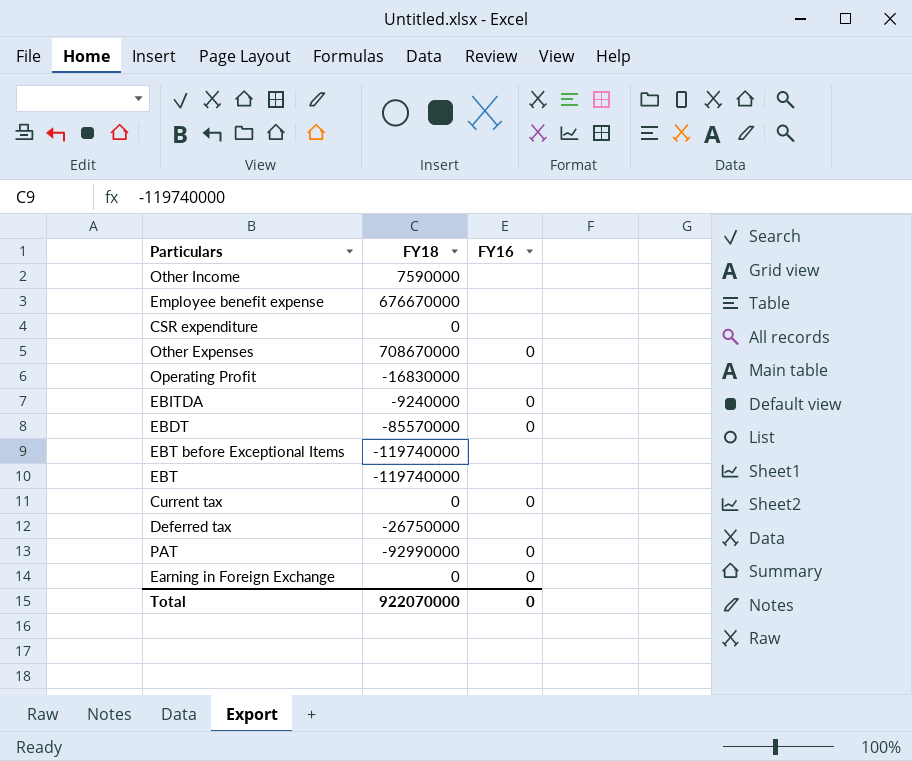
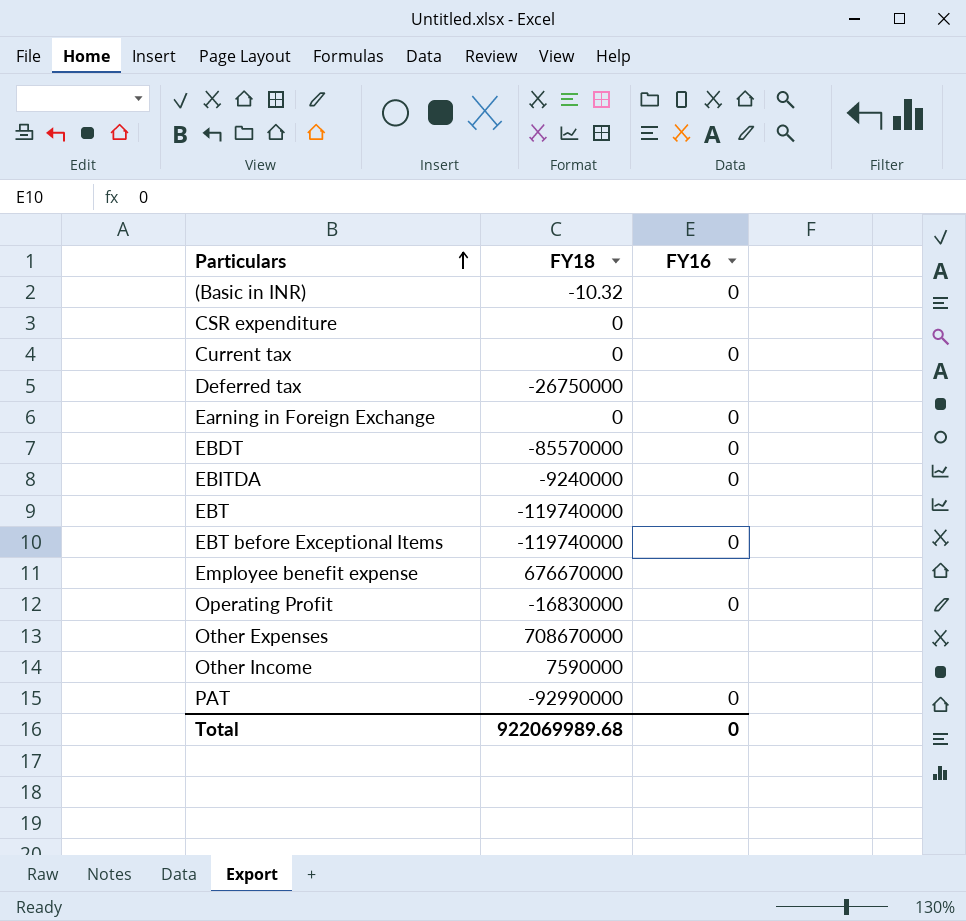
row order: none -> Particulars ascending
row (Basic in INR): none -> -10.32 | 0
EBT before Exceptional Items | FY16: none -> 0
Operating Profit | FY16: none -> 0
Other Expenses | FY16: 0 -> none
Total | FY18: 922070000 -> 922069989.68

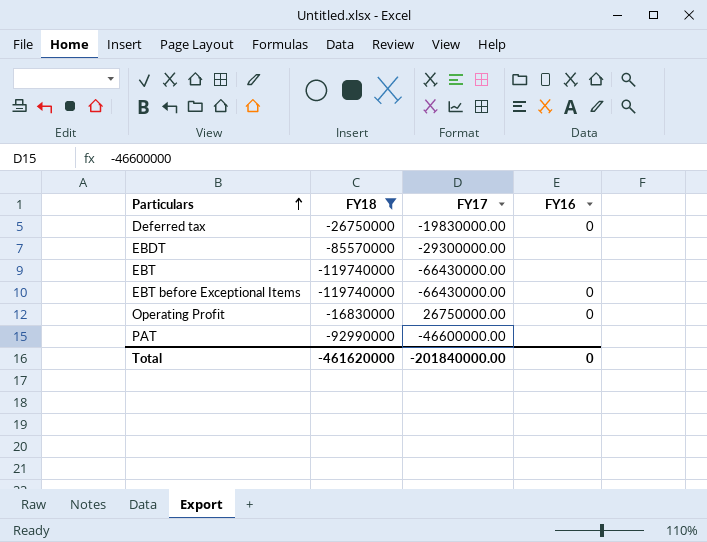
filter: none -> FY18 <= -16830000
column FY17 | position: none -> 3
Deferred tax | FY16: none -> 0
EBDT | FY16: 0 -> none
PAT | FY16: 0 -> none
Total | FY18: 922069989.68 -> -461620000

